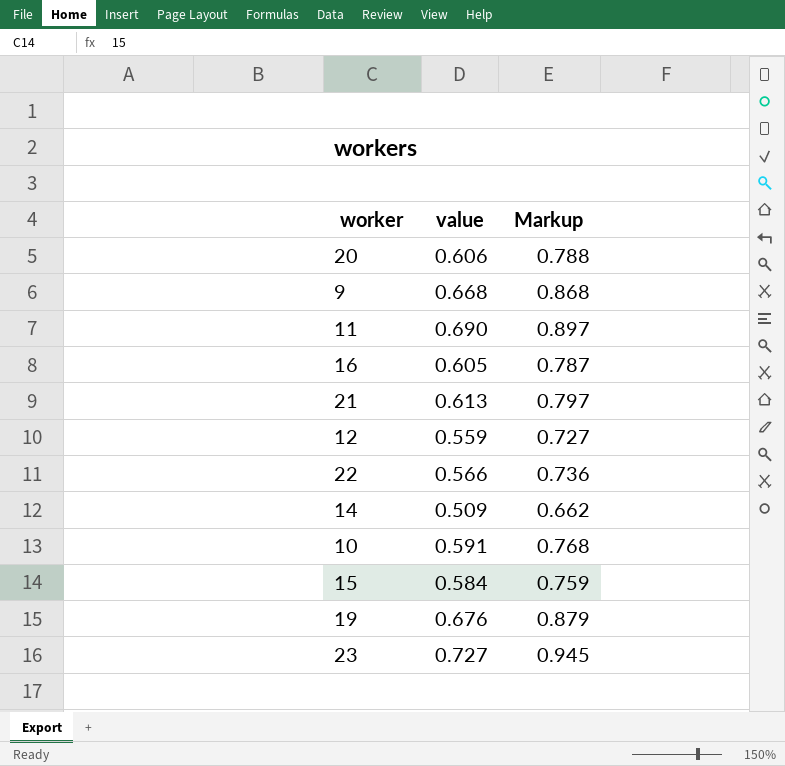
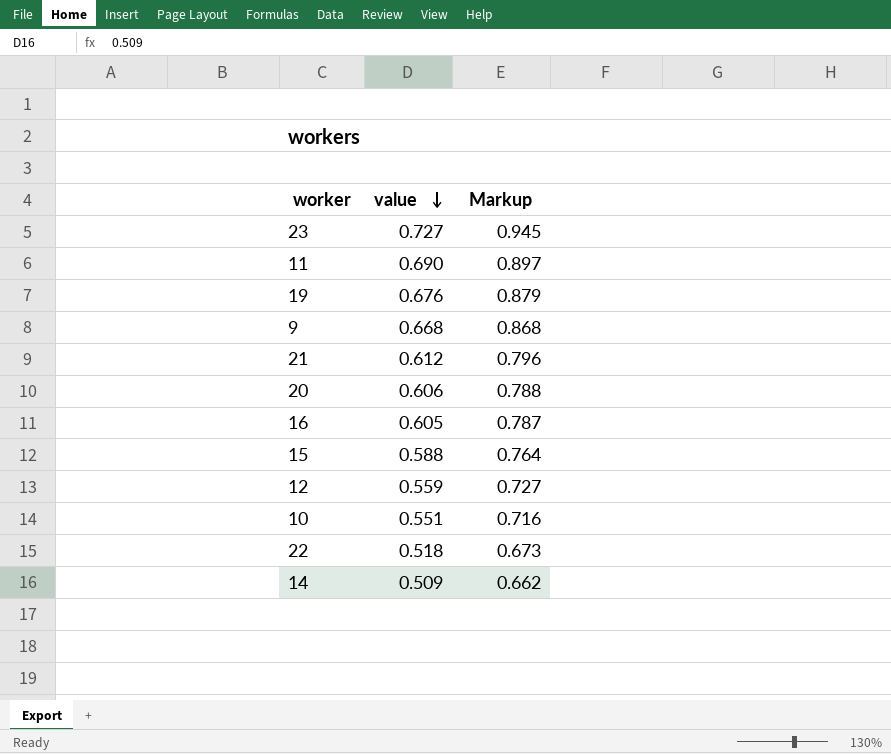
row order: none -> value descending
21 | value: 0.613 -> 0.612
21 | Markup: 0.797 -> 0.796
15 | value: 0.584 -> 0.588
15 | Markup: 0.759 -> 0.764
10 | value: 0.591 -> 0.551
10 | Markup: 0.768 -> 0.716
22 | value: 0.566 -> 0.518
22 | Markup: 0.736 -> 0.673

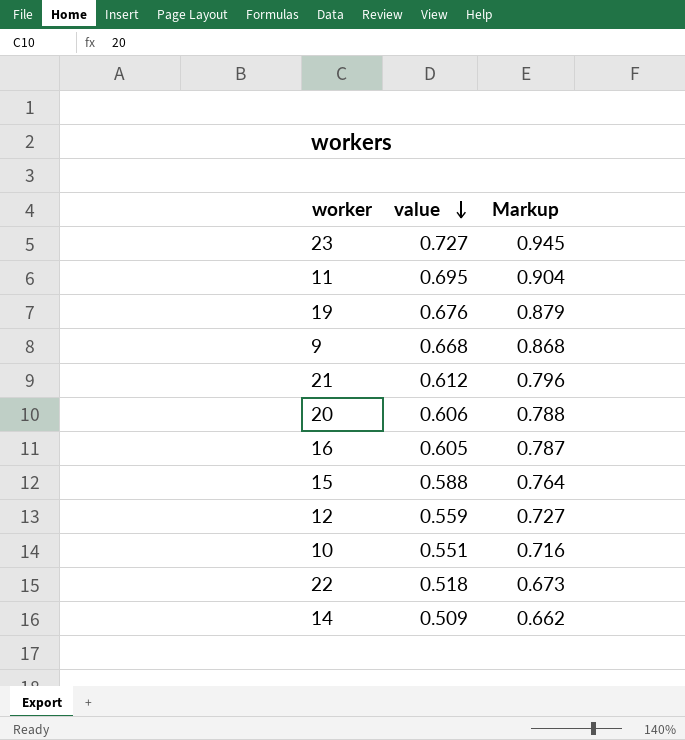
11 | value: 0.690 -> 0.695
11 | Markup: 0.897 -> 0.904

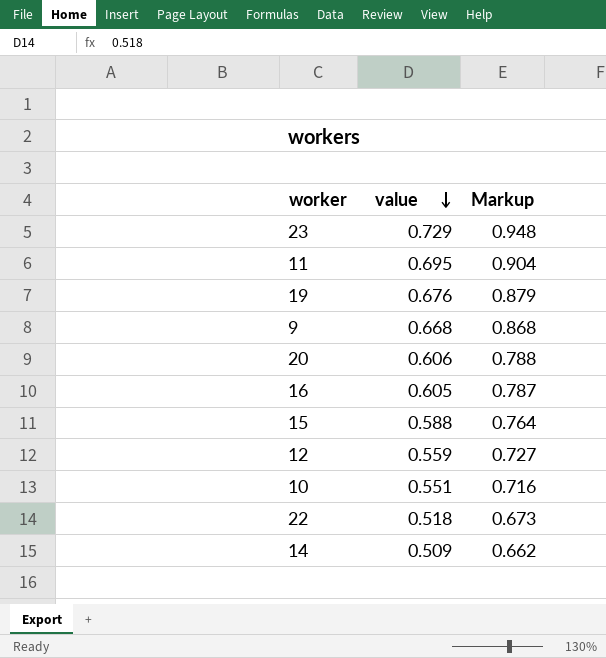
row 21: 0.612 | 0.796 -> none
23 | value: 0.727 -> 0.729
23 | Markup: 0.945 -> 0.948

